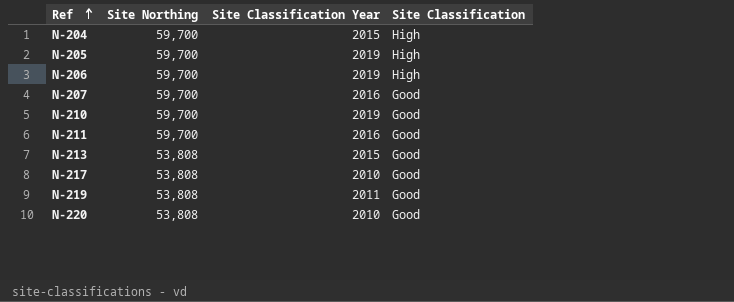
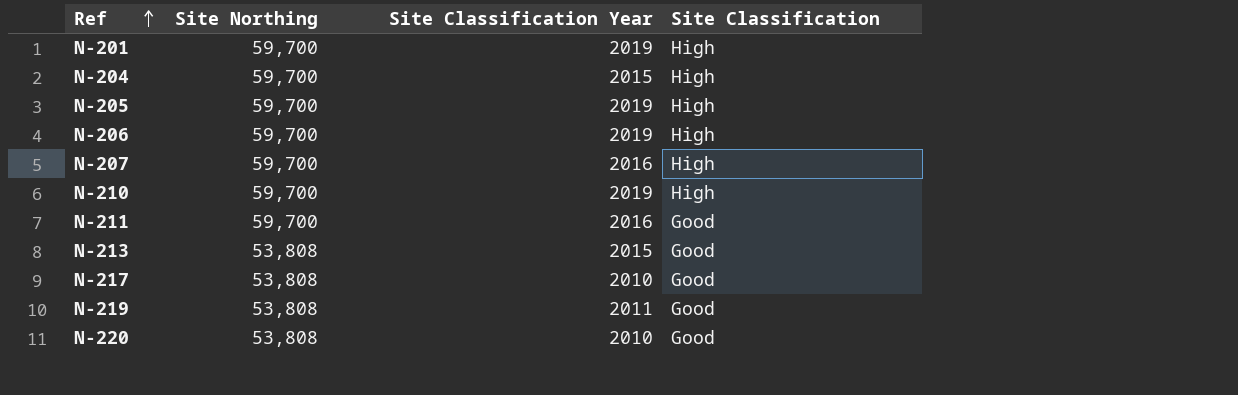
row N-201: none -> 59,700 | 2019 | High
N-207 | Site Classification: Good -> High
N-210 | Site Classification: Good -> High

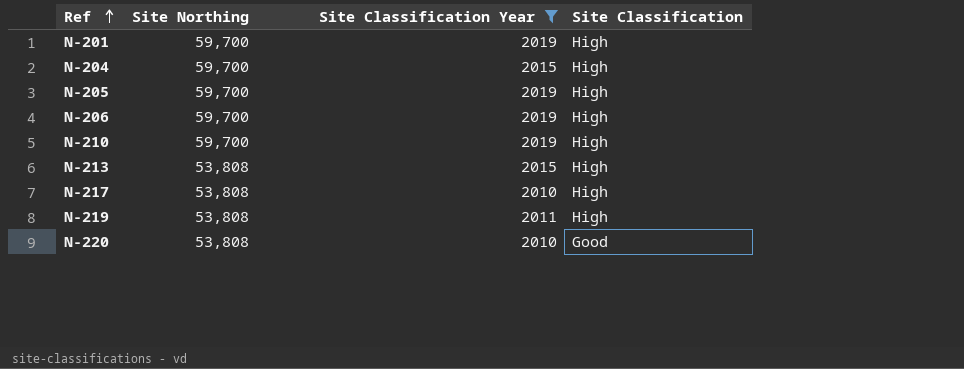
filter: none -> Site Classification Year != 2016
N-213 | Site Classification: Good -> High
N-217 | Site Classification: Good -> High
N-219 | Site Classification: Good -> High

